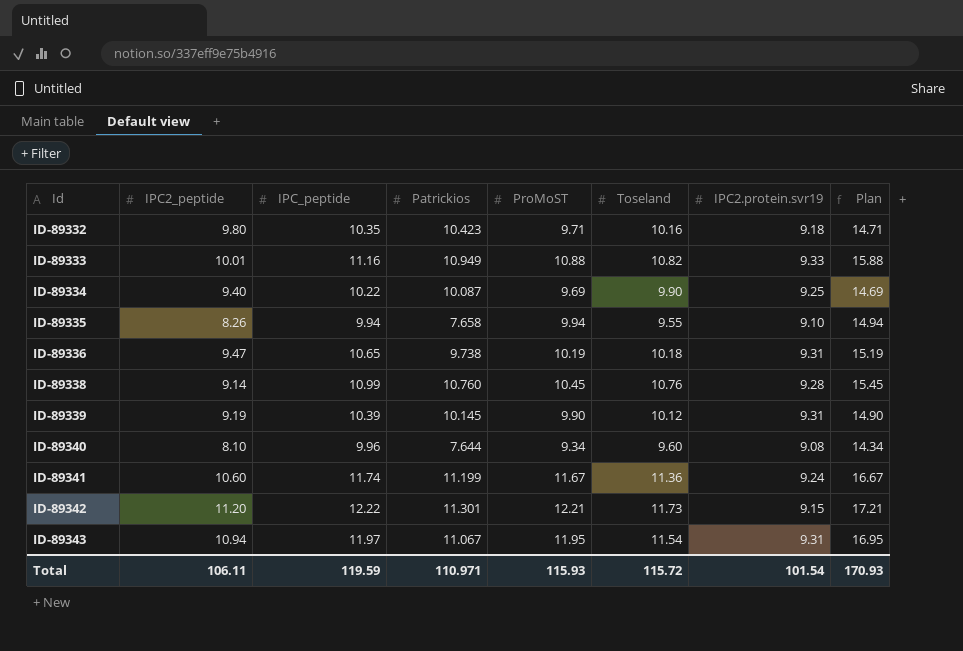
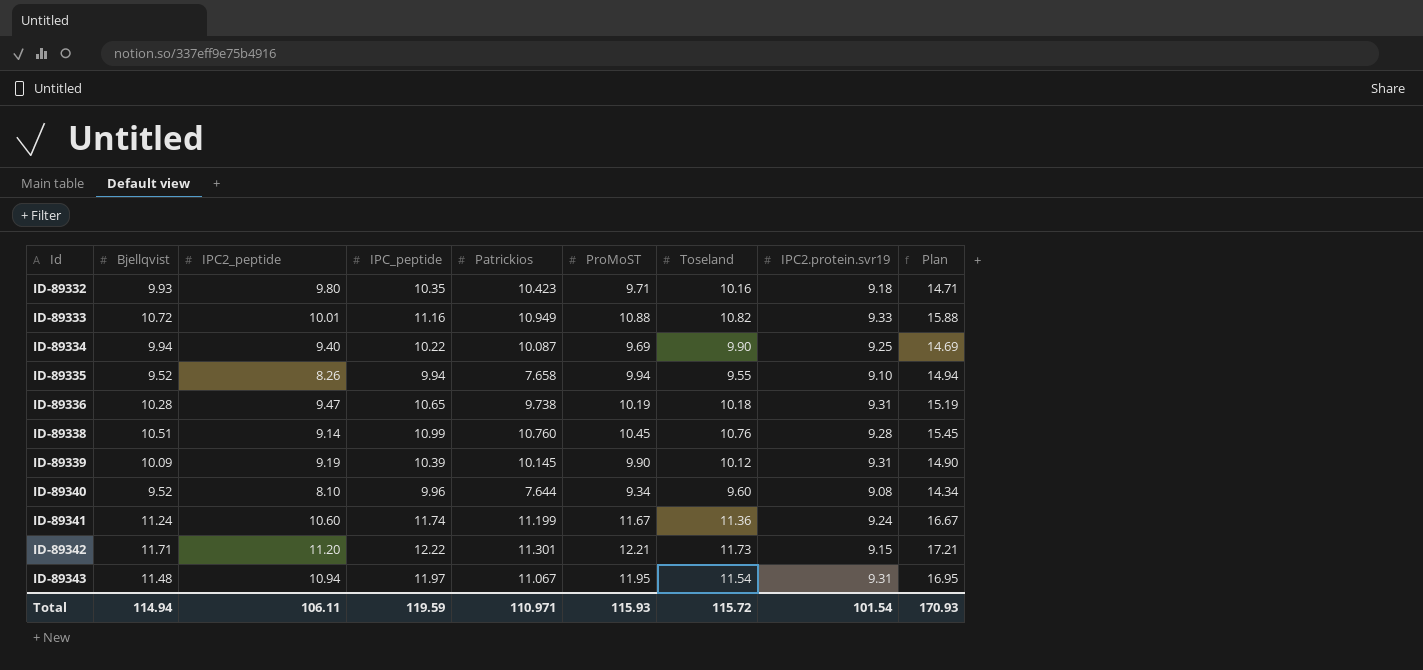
column Bjellqvist | position: none -> 2

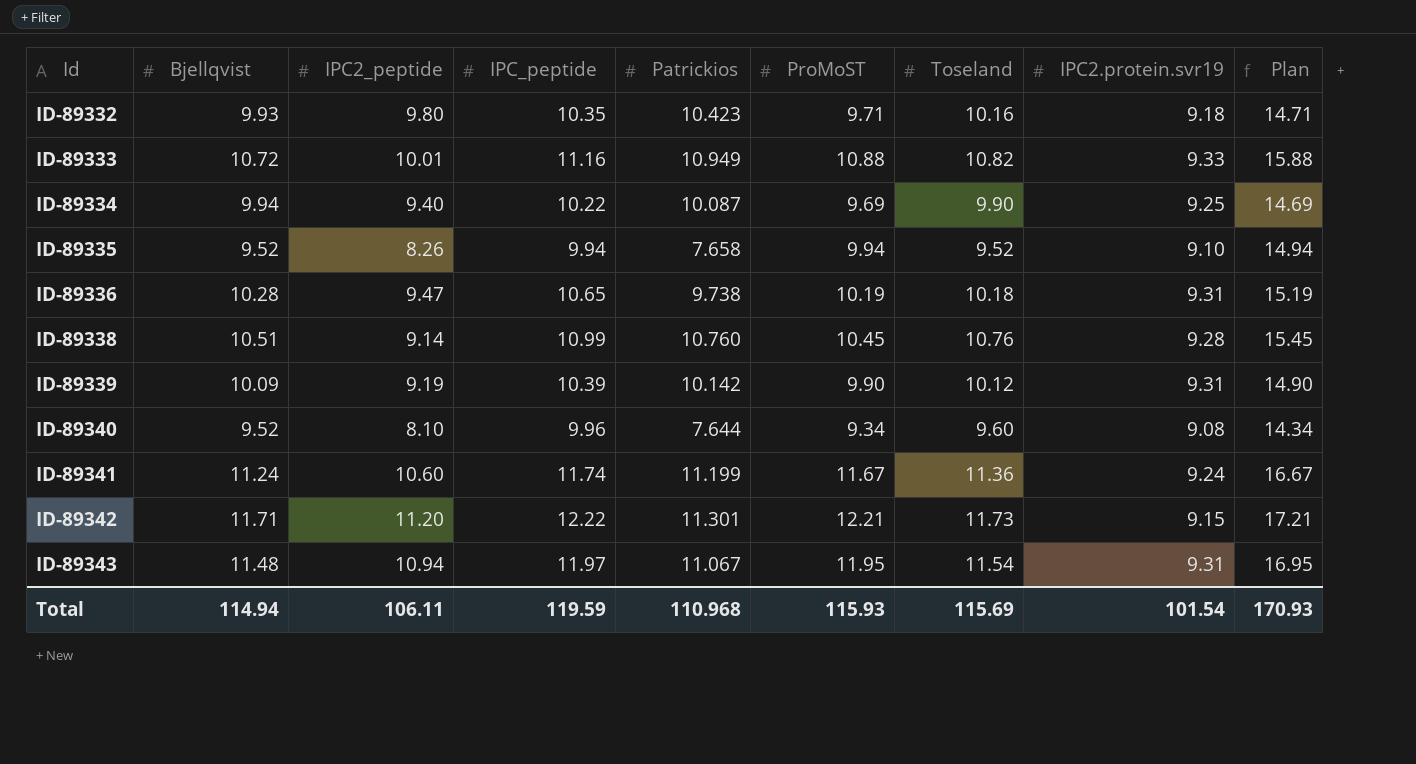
ID-89335 | Toseland: 9.55 -> 9.52
ID-89339 | Patrickios: 10.145 -> 10.142
Total | Patrickios: 110.971 -> 110.968
Total | Toseland: 115.72 -> 115.69

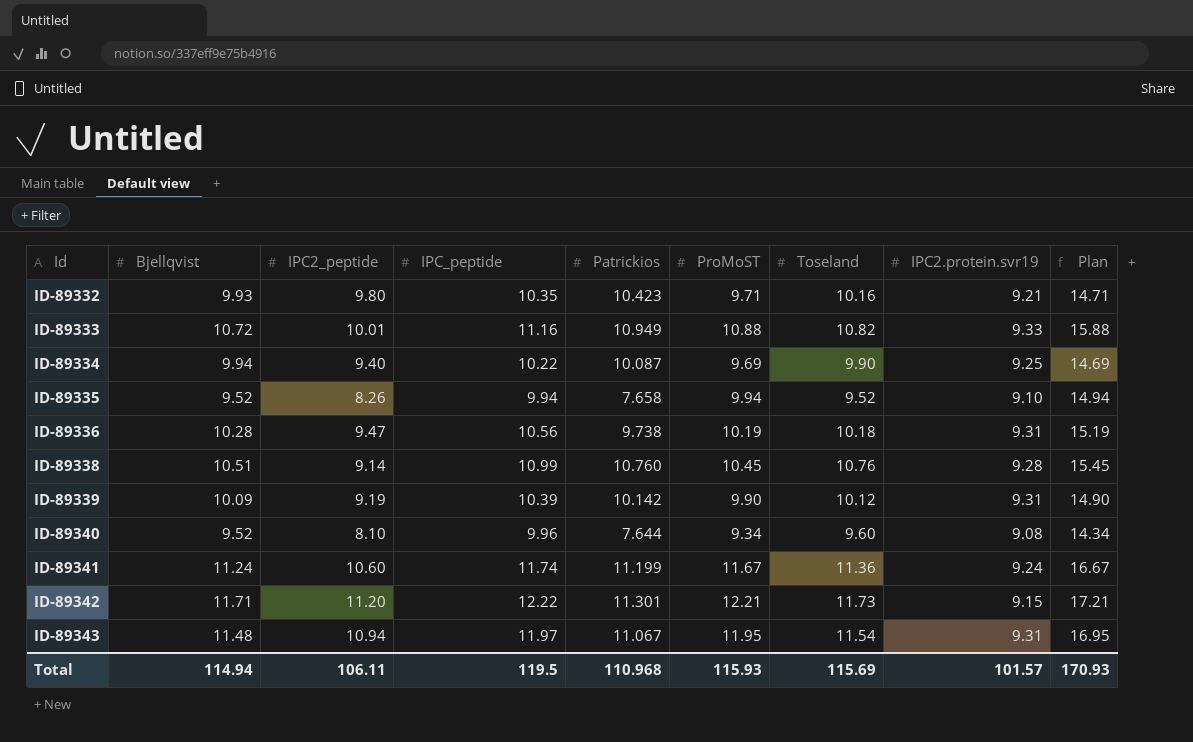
ID-89332 | IPC2.protein.svr19: 9.18 -> 9.21
ID-89336 | IPC_peptide: 10.65 -> 10.56
Total | IPC_peptide: 119.59 -> 119.5
Total | IPC2.protein.svr19: 101.54 -> 101.57

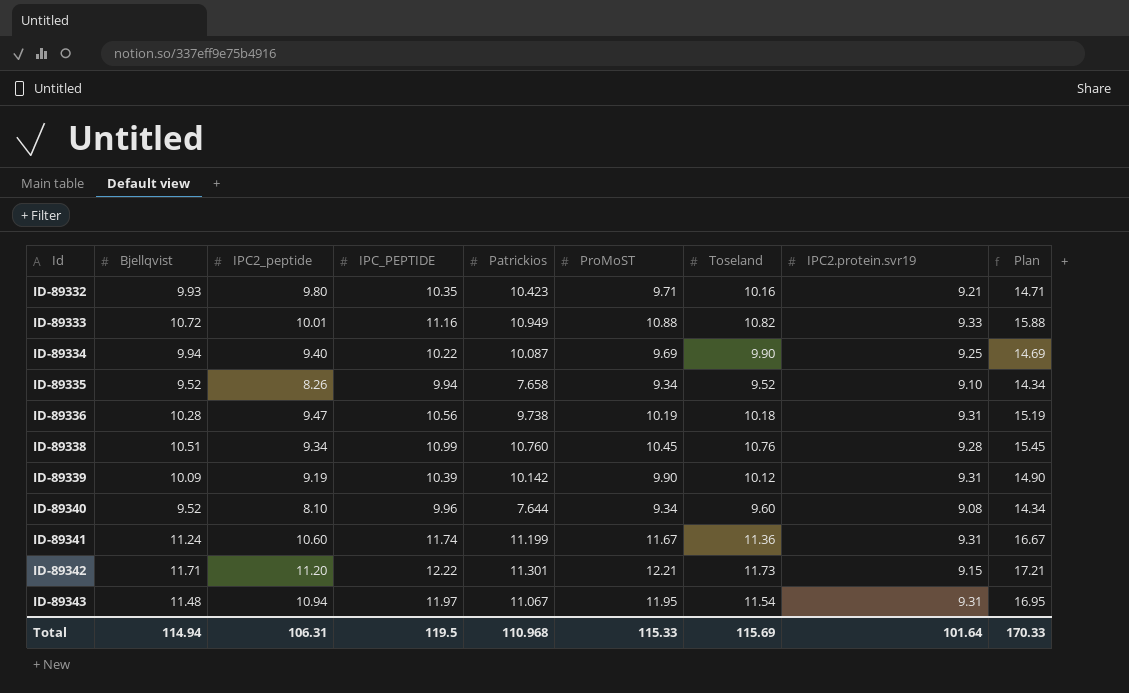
column name: IPC_peptide -> IPC_PEPTIDE
ID-89335 | ProMoST: 9.94 -> 9.34
ID-89335 | Plan: 14.94 -> 14.34
ID-89338 | IPC2_peptide: 9.14 -> 9.34
ID-89341 | IPC2.protein.svr19: 9.24 -> 9.31
Total | IPC2_peptide: 106.11 -> 106.31
Total | ProMoST: 115.93 -> 115.33
Total | IPC2.protein.svr19: 101.57 -> 101.64
Total | Plan: 170.93 -> 170.33

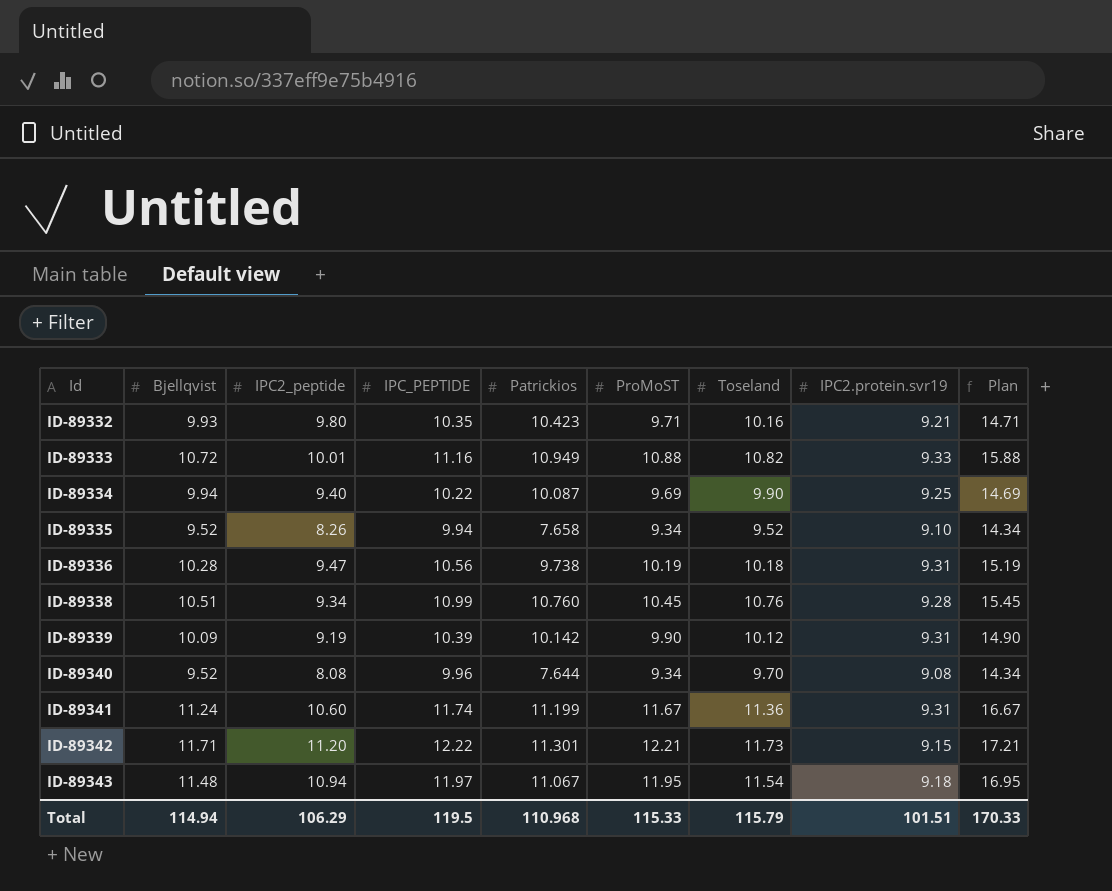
ID-89340 | IPC2_peptide: 8.10 -> 8.08
ID-89340 | Toseland: 9.60 -> 9.70
ID-89343 | IPC2.protein.svr19: 9.31 -> 9.18
Total | IPC2_peptide: 106.31 -> 106.29
Total | Toseland: 115.69 -> 115.79
Total | IPC2.protein.svr19: 101.64 -> 101.51

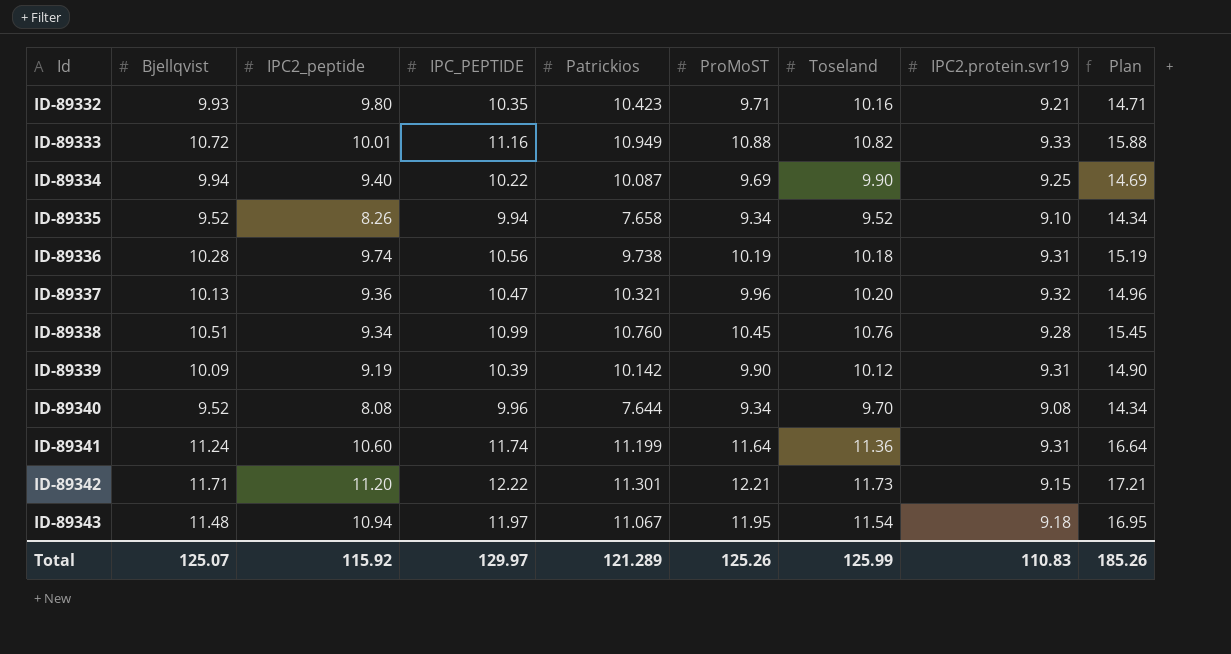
ID-89336 | IPC2_peptide: 9.47 -> 9.74
row ID-89337: none -> 10.13 | 9.36 | 10.47 | 10.321 | 9.96 | 10.20 | 9.32 | 14.96
ID-89341 | ProMoST: 11.67 -> 11.64
ID-89341 | Plan: 16.67 -> 16.64
Total | Bjellqvist: 114.94 -> 125.07
Total | IPC2_peptide: 106.29 -> 115.92
Total | IPC_PEPTIDE: 119.5 -> 129.97
Total | Patrickios: 110.968 -> 121.289
Total | ProMoST: 115.33 -> 125.26
Total | Toseland: 115.79 -> 125.99
Total | IPC2.protein.svr19: 101.51 -> 110.83
Total | Plan: 170.33 -> 185.26

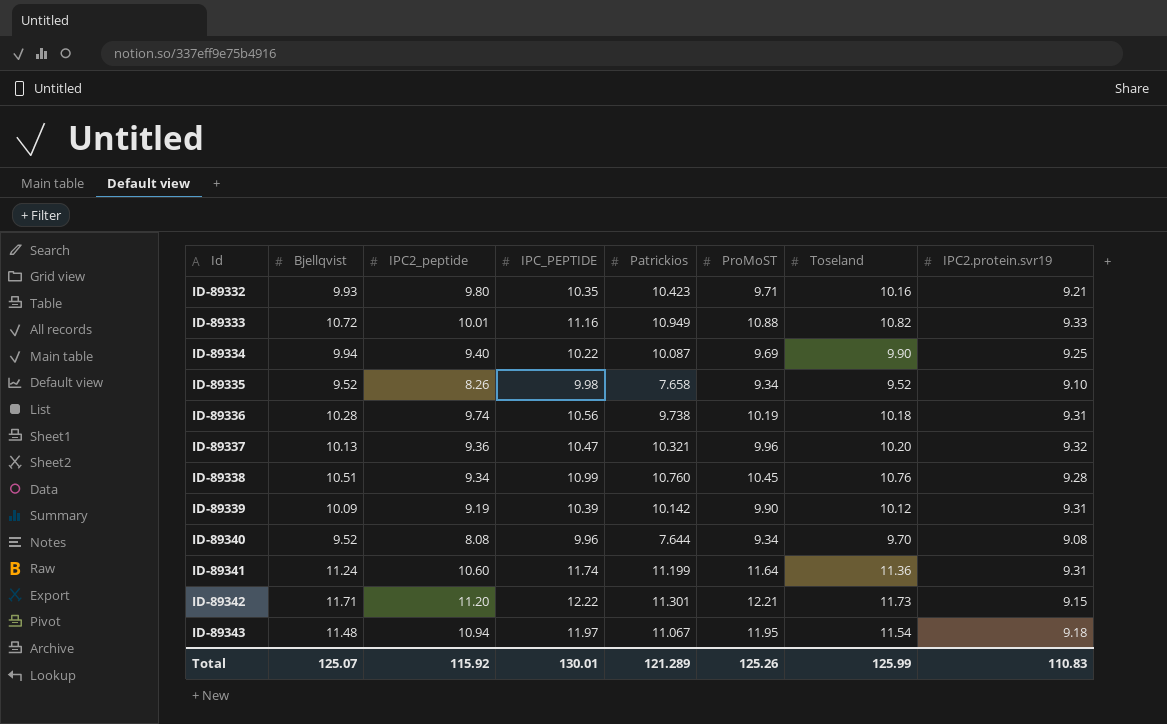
column Plan | formula: [ProMoST] + 5 -> none
ID-89335 | IPC_PEPTIDE: 9.94 -> 9.98
Total | IPC_PEPTIDE: 129.97 -> 130.01

